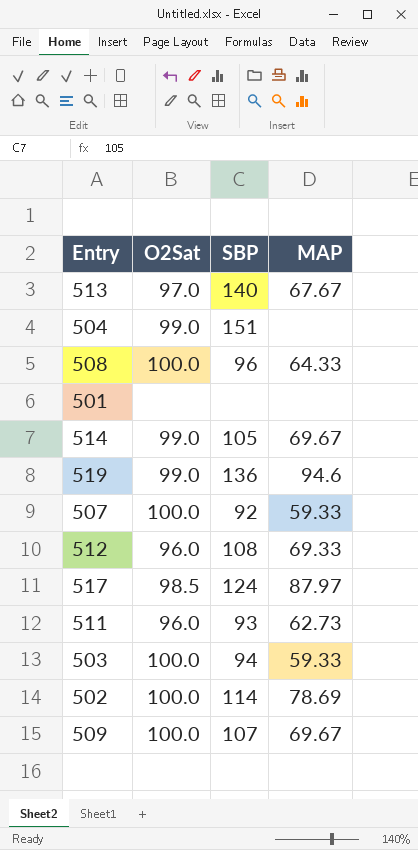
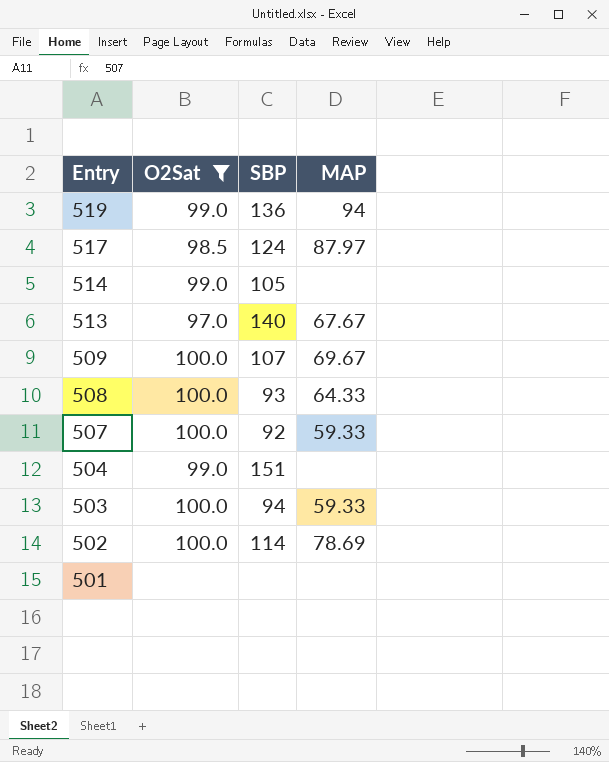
filter: none -> O2Sat != 96.0
row order: none -> Entry descending
519 | MAP: 94.6 -> 94
514 | MAP: 69.67 -> none
508 | SBP: 96 -> 93

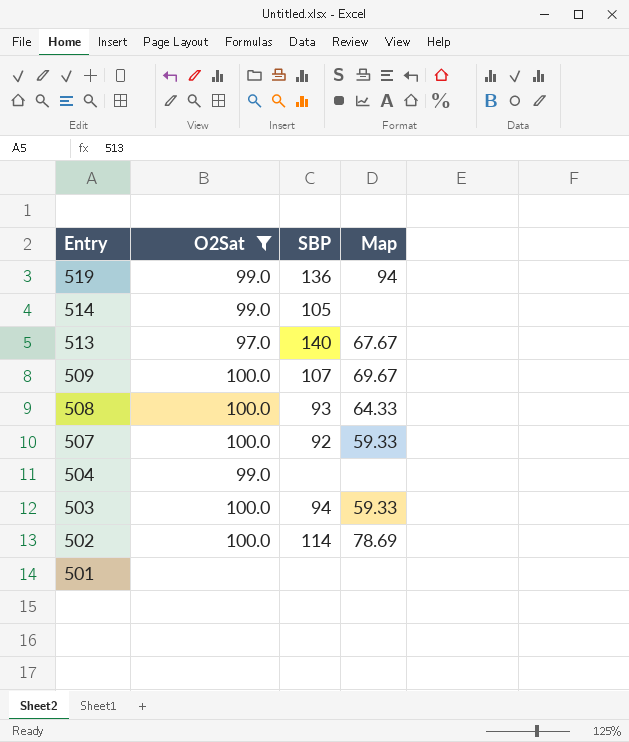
column name: MAP -> Map
row 517: 98.5 | 124 | 87.97 -> none
504 | SBP: 151 -> none

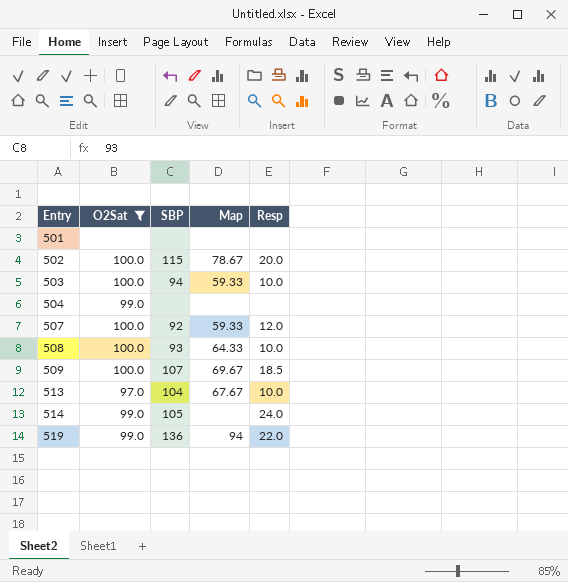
row order: Entry descending -> Entry ascending
column Resp | position: none -> 5
502 | SBP: 114 -> 115
502 | Map: 78.69 -> 78.67
513 | SBP: 140 -> 104

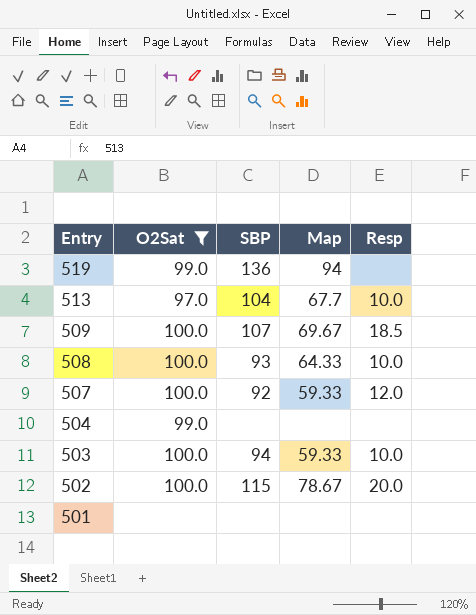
row order: Entry ascending -> Entry descending
row 514: 99.0 | 105 | none | 24.0 -> none
519 | Resp: 22.0 -> none
513 | Map: 67.67 -> 67.7

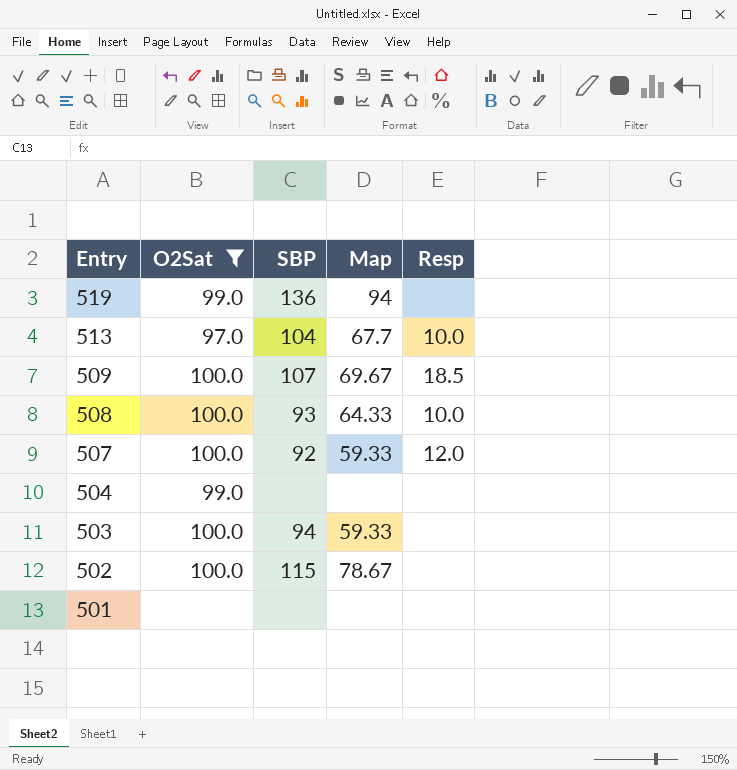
503 | Resp: 10.0 -> none
502 | Resp: 20.0 -> none

